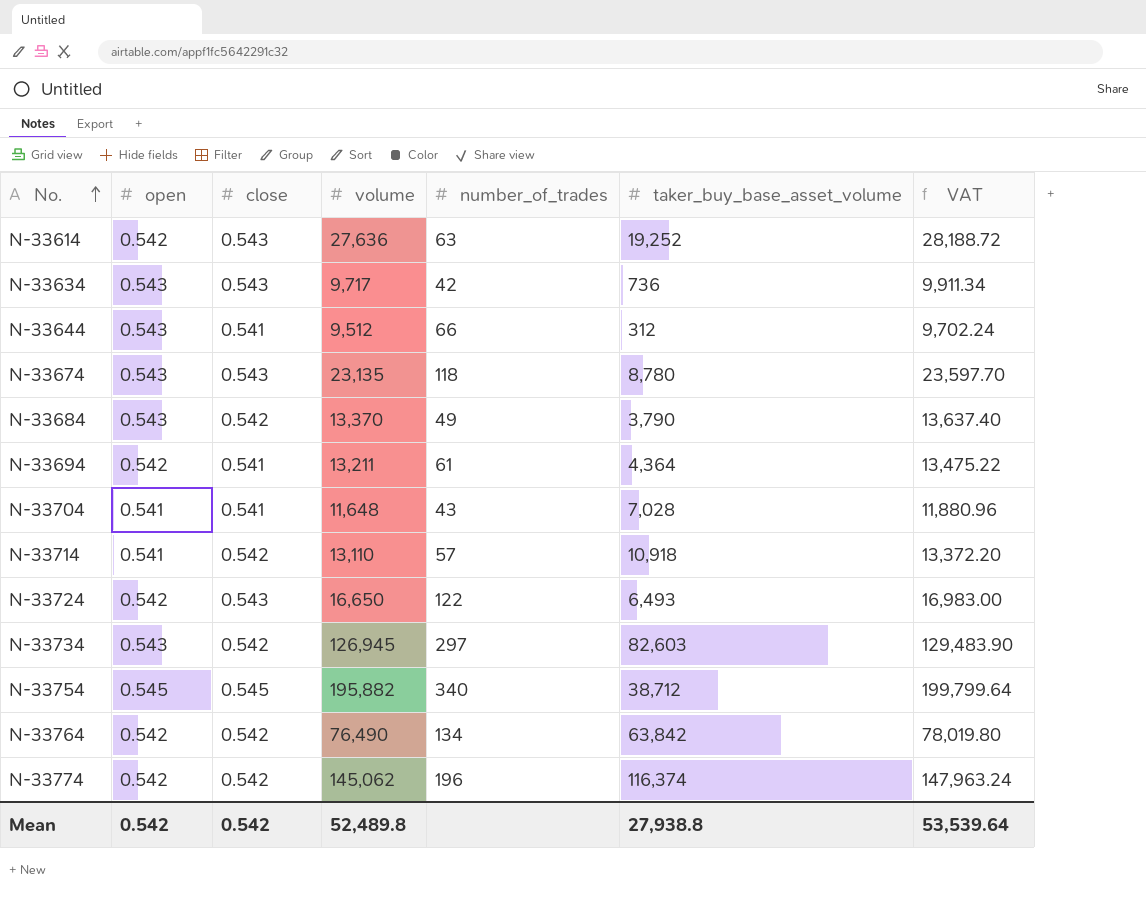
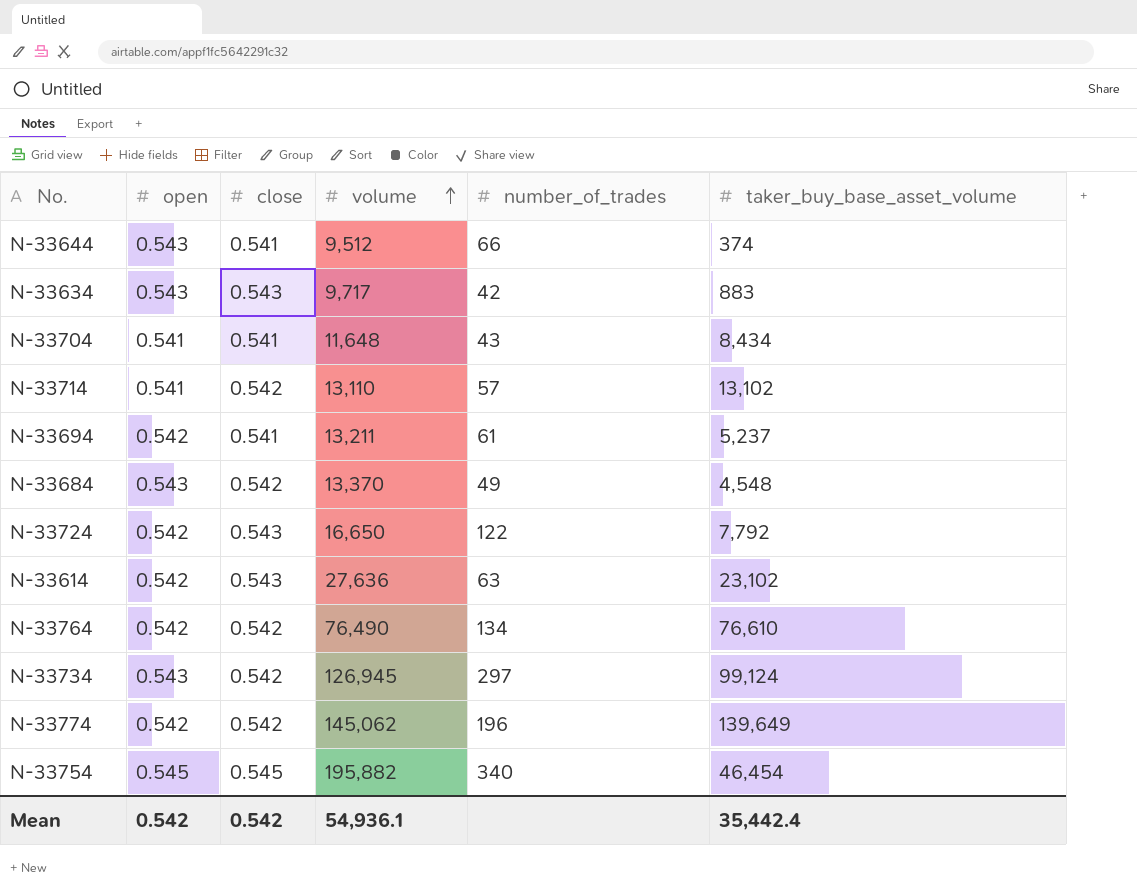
row order: No. ascending -> volume ascending
column VAT | formula: [volume] * 1.02 -> none
row N-33674: 0.543 | 0.543 | 23,135 | 118 | 8,780 | 23,597.70 -> none
N-33644 | taker_buy_base_asset_volume: 312 -> 374
N-33634 | taker_buy_base_asset_volume: 736 -> 883
N-33704 | taker_buy_base_asset_volume: 7,028 -> 8,434
N-33714 | taker_buy_base_asset_volume: 10,918 -> 13,102
N-33694 | taker_buy_base_asset_volume: 4,364 -> 5,237
N-33684 | taker_buy_base_asset_volume: 3,790 -> 4,548
N-33724 | taker_buy_base_asset_volume: 6,493 -> 7,792
N-33614 | taker_buy_base_asset_volume: 19,252 -> 23,102
N-33764 | taker_buy_base_asset_volume: 63,842 -> 76,610
N-33734 | taker_buy_base_asset_volume: 82,603 -> 99,124
N-33774 | taker_buy_base_asset_volume: 116,374 -> 139,649
N-33754 | taker_buy_base_asset_volume: 38,712 -> 46,454
Mean | volume: 52,489.8 -> 54,936.1
Mean | taker_buy_base_asset_volume: 27,938.8 -> 35,442.4

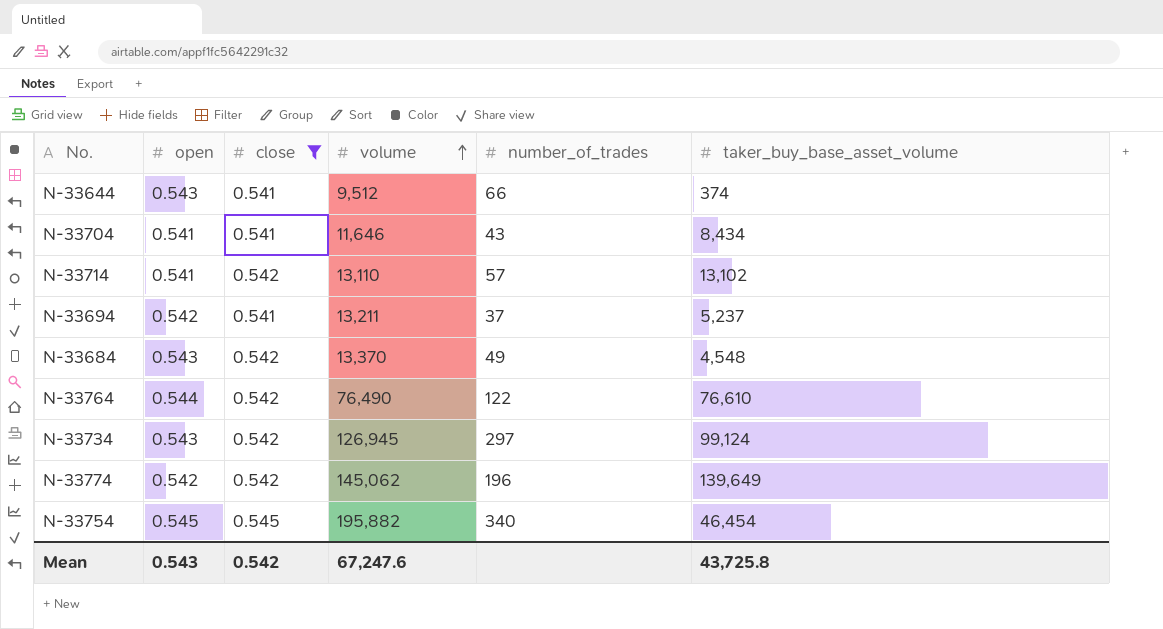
filter: none -> close != 0.543
N-33704 | volume: 11,648 -> 11,646
N-33694 | number_of_trades: 61 -> 37
N-33764 | open: 0.542 -> 0.544
N-33764 | number_of_trades: 134 -> 122
Mean | open: 0.542 -> 0.543
Mean | volume: 54,936.1 -> 67,247.6
Mean | taker_buy_base_asset_volume: 35,442.4 -> 43,725.8

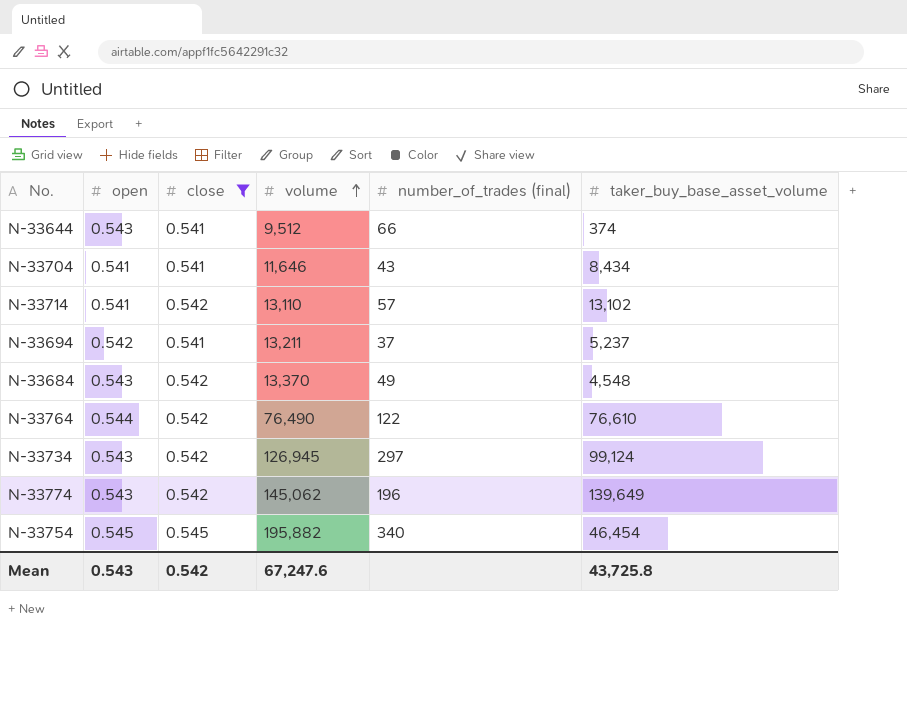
column name: number_of_trades -> number_of_trades (final)
N-33774 | open: 0.542 -> 0.543

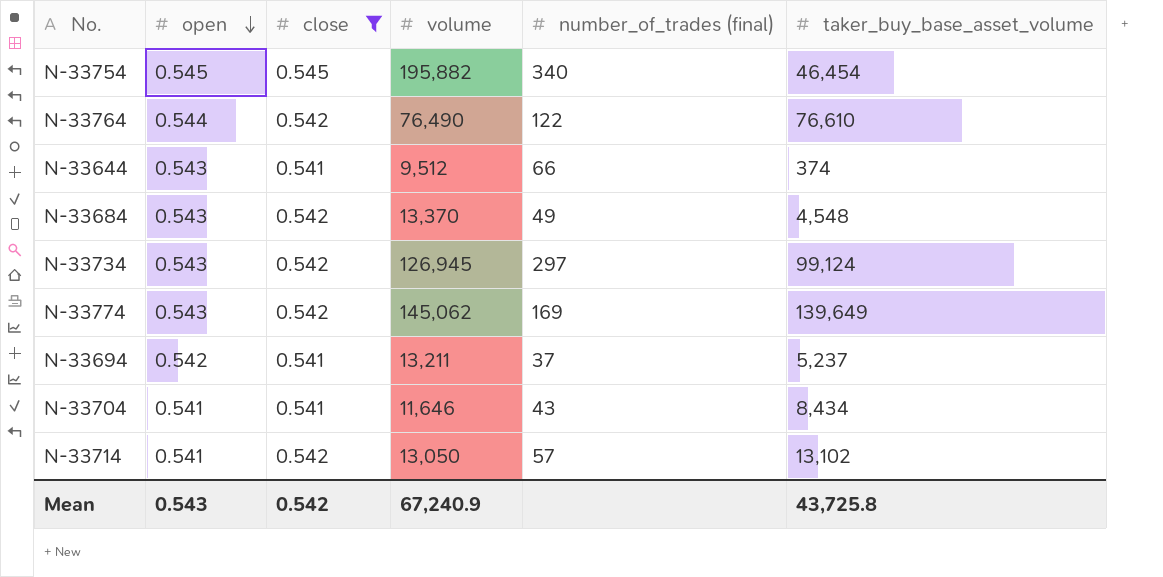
row order: volume ascending -> open descending
N-33774 | number_of_trades (final): 196 -> 169
N-33714 | volume: 13,110 -> 13,050
Mean | volume: 67,247.6 -> 67,240.9

